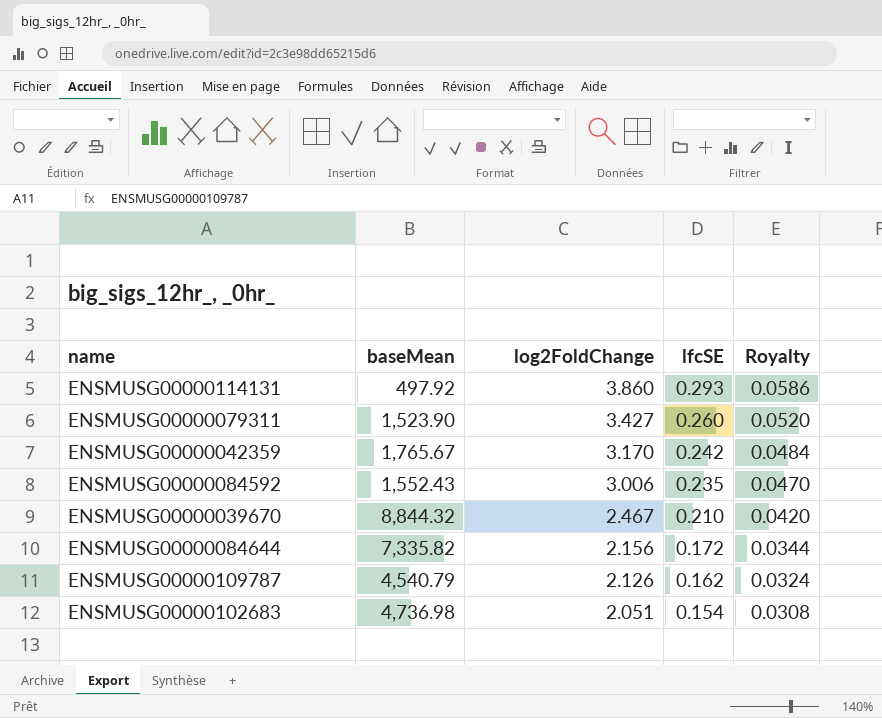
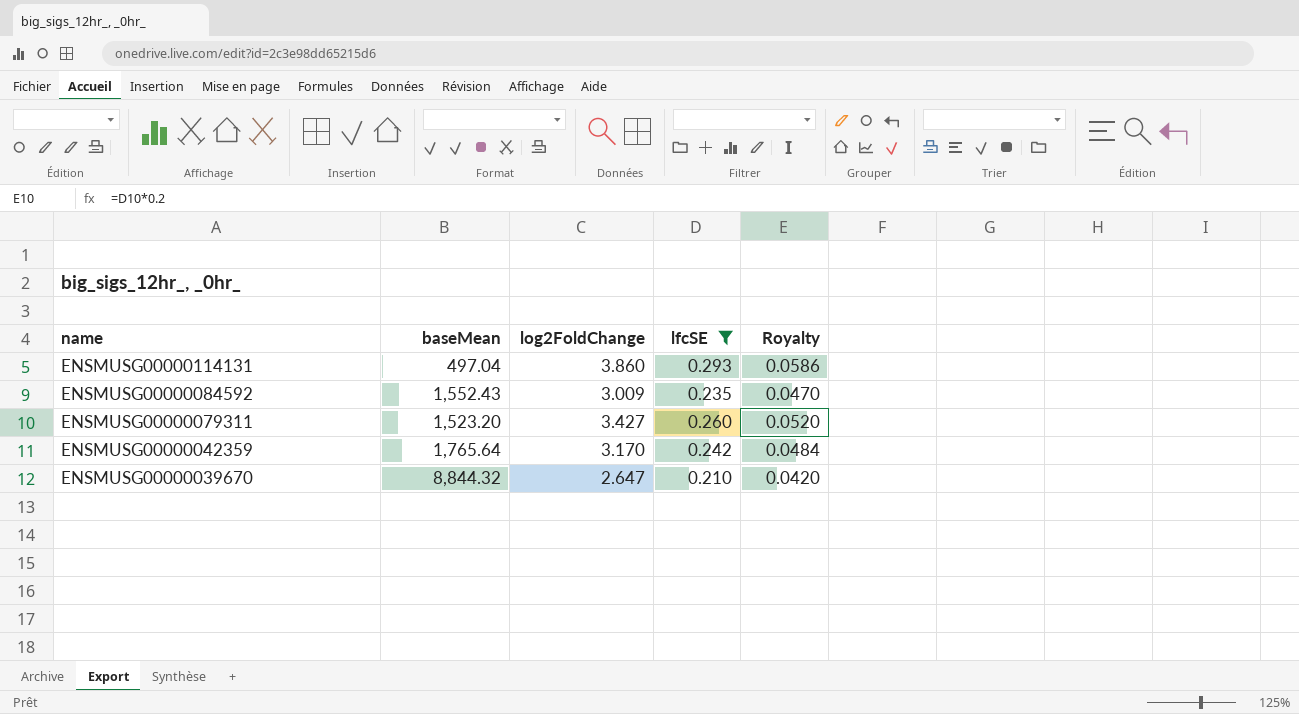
filter: none -> lfcSE >= 0.210
row order: log2FoldChange descending -> name descending
ENSMUSG00000114131 | baseMean: 497.92 -> 497.04
ENSMUSG00000084592 | log2FoldChange: 3.006 -> 3.009
ENSMUSG00000079311 | baseMean: 1,523.90 -> 1,523.20
ENSMUSG00000042359 | baseMean: 1,765.67 -> 1,765.64
ENSMUSG00000039670 | log2FoldChange: 2.467 -> 2.647

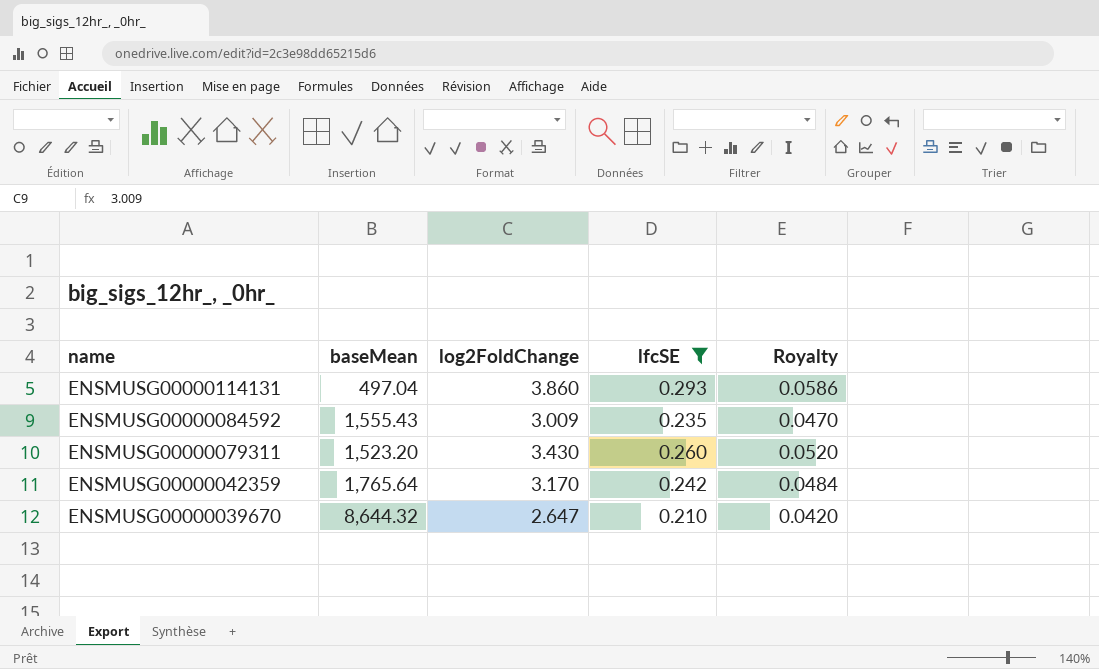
ENSMUSG00000084592 | baseMean: 1,552.43 -> 1,555.43
ENSMUSG00000079311 | log2FoldChange: 3.427 -> 3.430
ENSMUSG00000039670 | baseMean: 8,844.32 -> 8,644.32

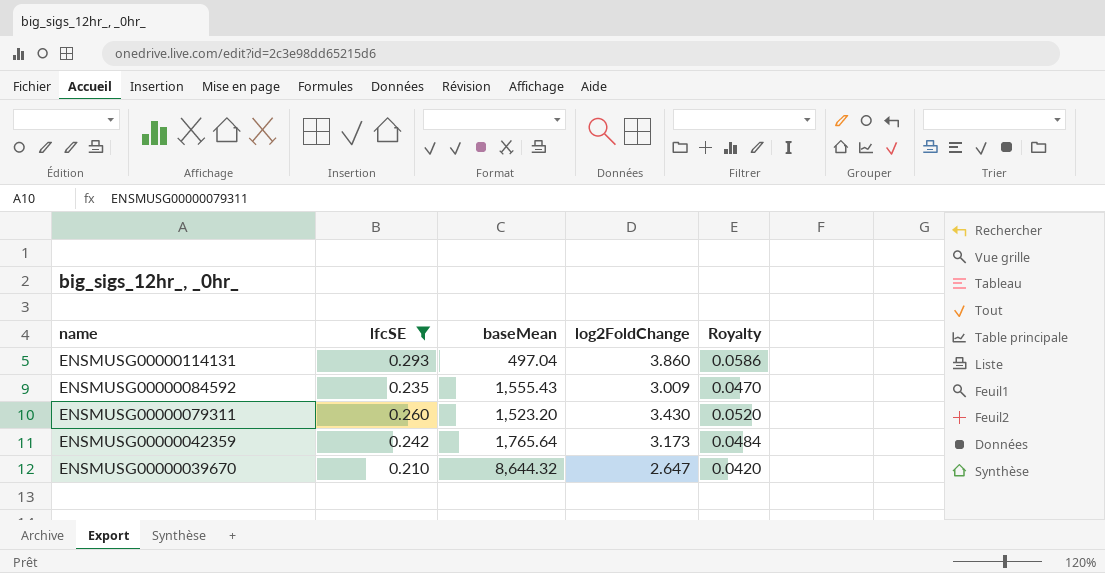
column lfcSE | position: 4 -> 2
ENSMUSG00000042359 | log2FoldChange: 3.170 -> 3.173

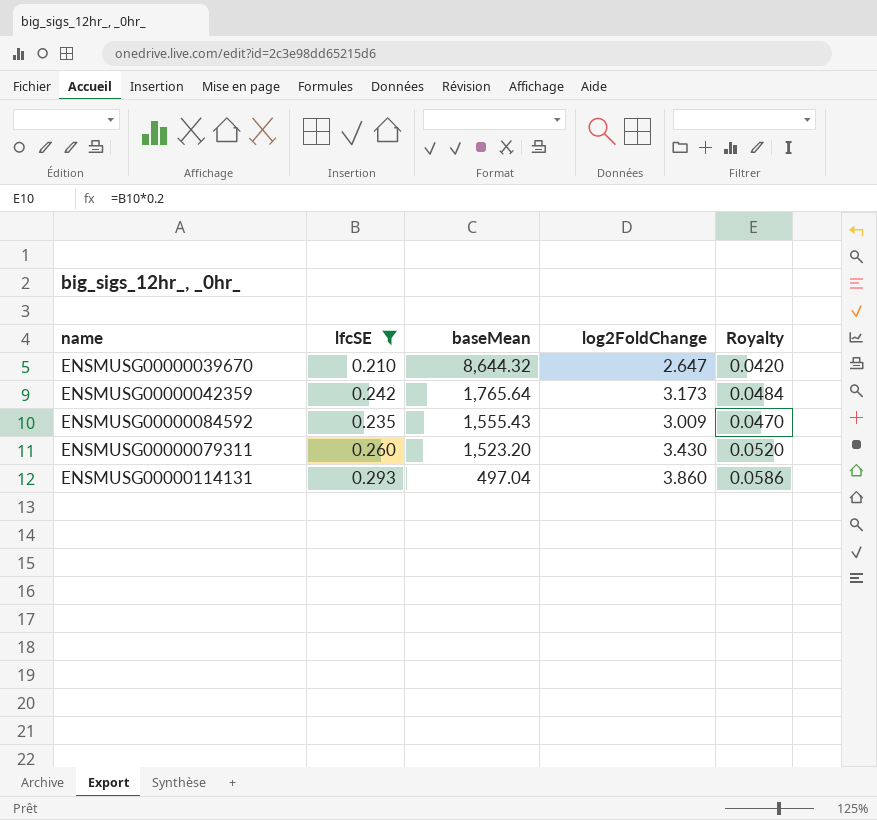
row order: name descending -> baseMean descending

